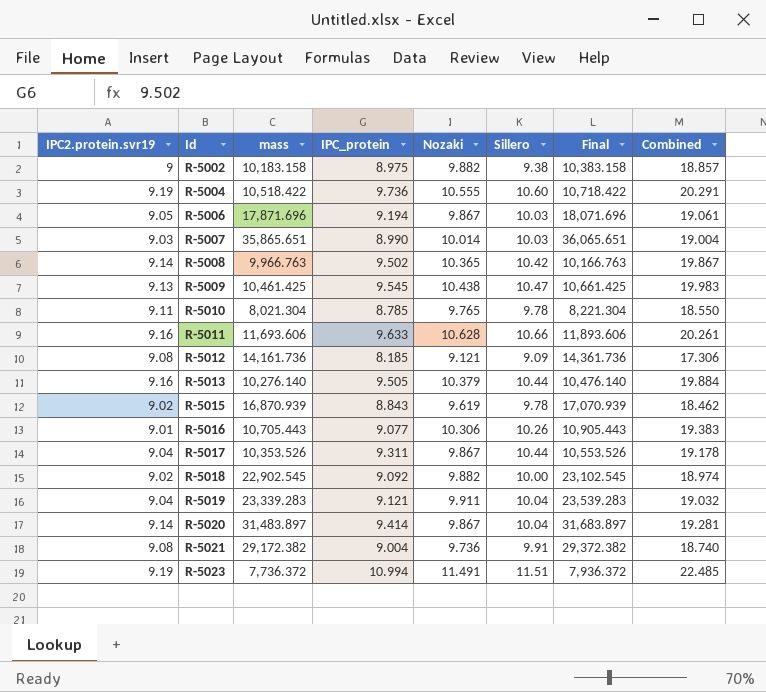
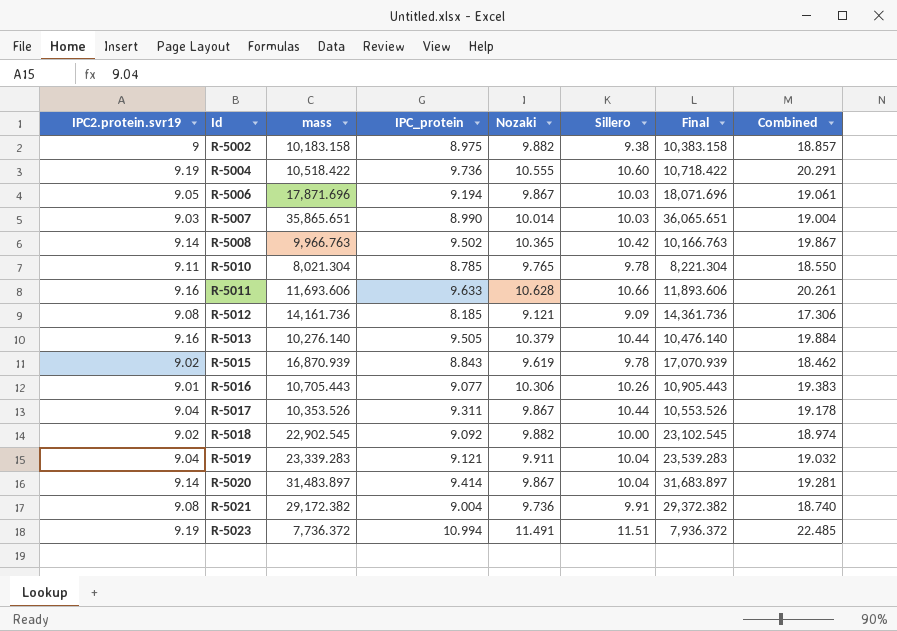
row R-5009: 9.13 | 10,461.425 | 9.545 | 10.438 | 10.47 | 10,661.425 | 19.983 -> none

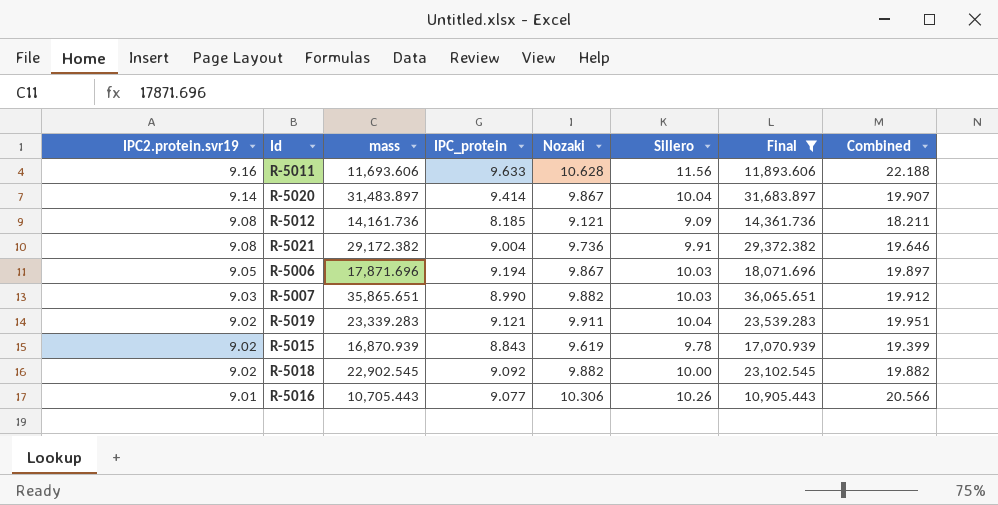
filter: none -> Final >= 10,905.443
row order: Id ascending -> IPC2.protein.svr19 descending
column Combined | formula: [IPC_protein] + [Nozaki] -> [Nozaki] + [Sillero]
R-5011 | Sillero: 10.66 -> 11.56
R-5007 | Nozaki: 10.014 -> 9.882
R-5019 | IPC2.protein.svr19: 9.04 -> 9.02

